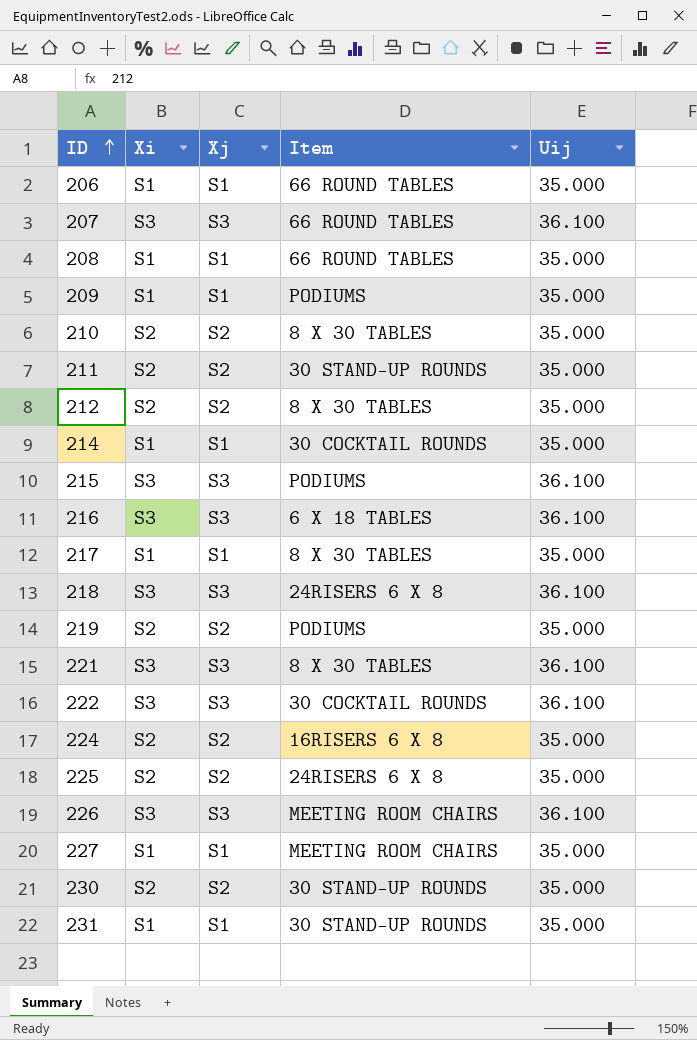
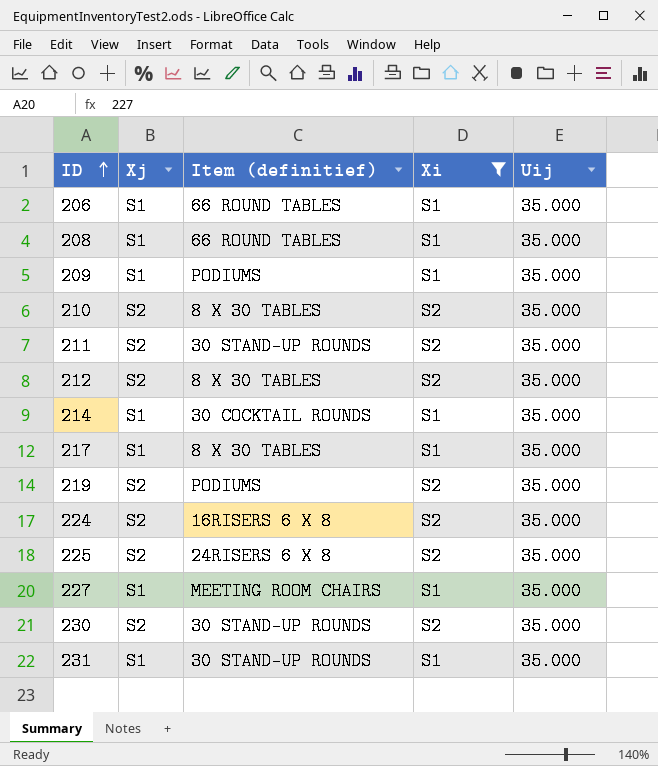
filter: none -> Xi != S3
column name: Item -> Item (definitief)
column Xi | position: 2 -> 4

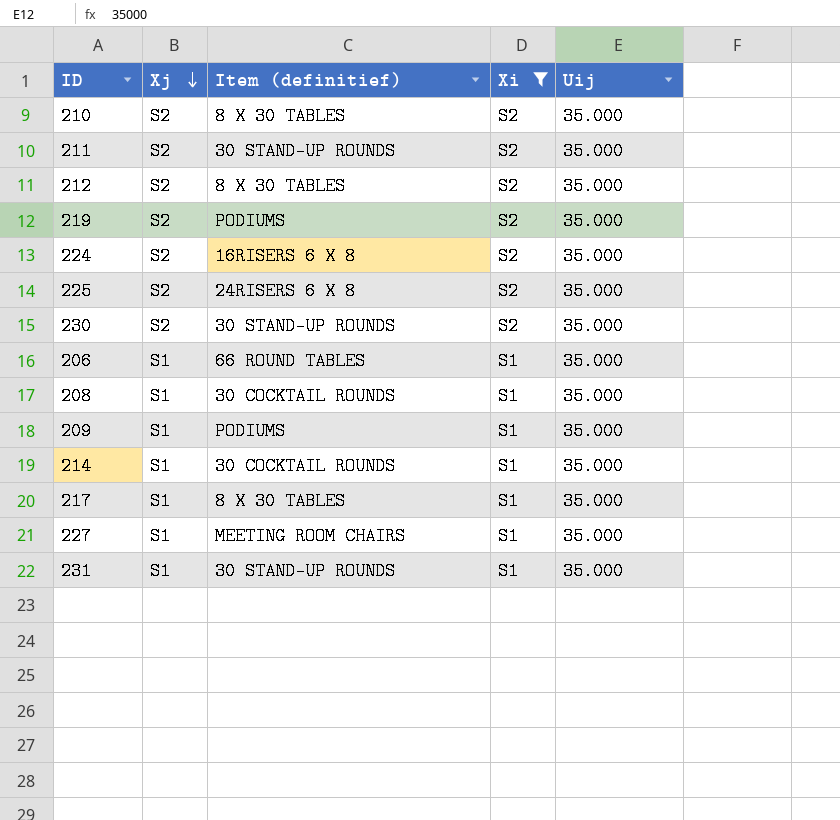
row order: ID ascending -> Xj descending
208 | Item (definitief): 66 ROUND TABLES -> 30 COCKTAIL ROUNDS

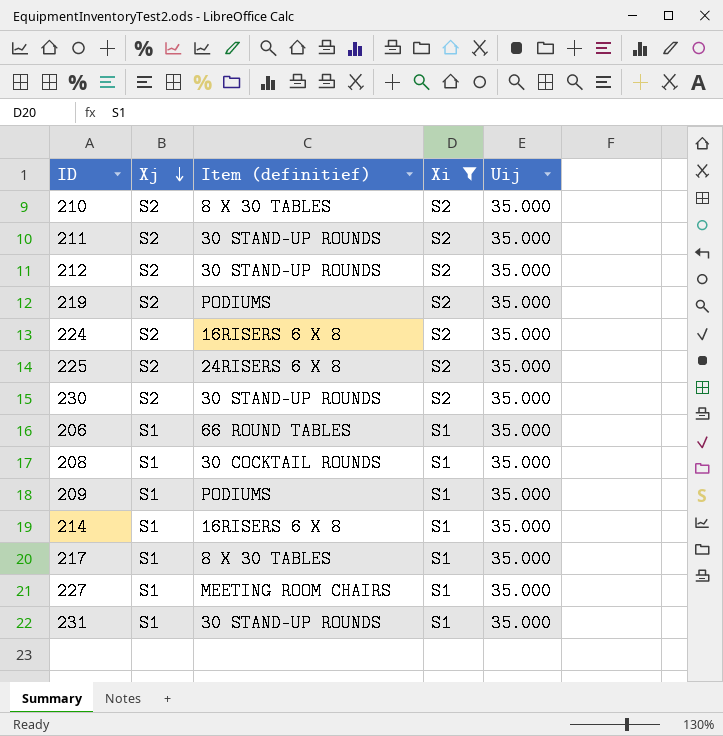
212 | Item (definitief): 8 X 30 TABLES -> 30 STAND-UP ROUNDS
214 | Item (definitief): 30 COCKTAIL ROUNDS -> 16RISERS 6 X 8

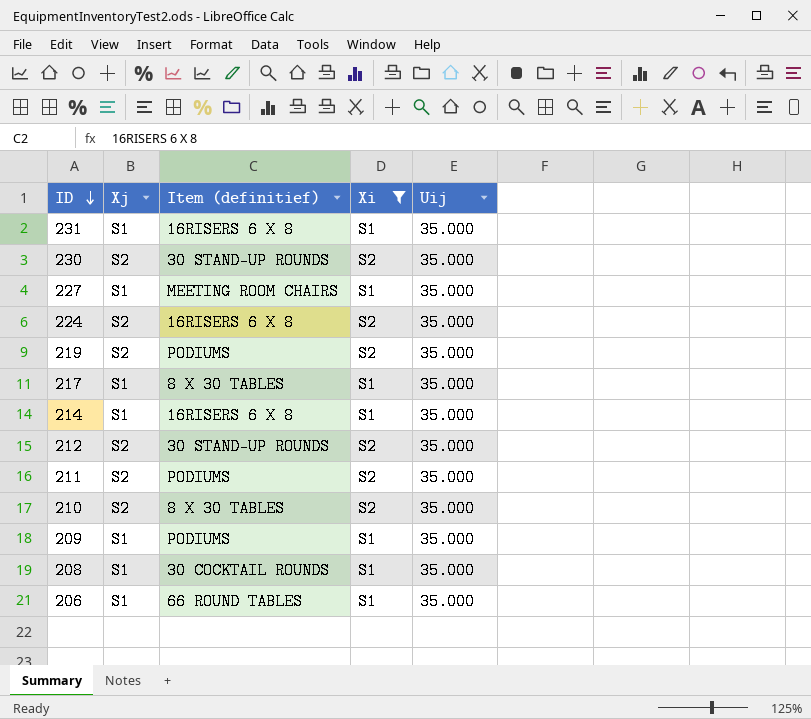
row order: Xj descending -> ID descending
row 225: S2 | 24RISERS 6 X 8 | S2 | 35.000 -> none
231 | Item (definitief): 30 STAND-UP ROUNDS -> 16RISERS 6 X 8
211 | Item (definitief): 30 STAND-UP ROUNDS -> PODIUMS

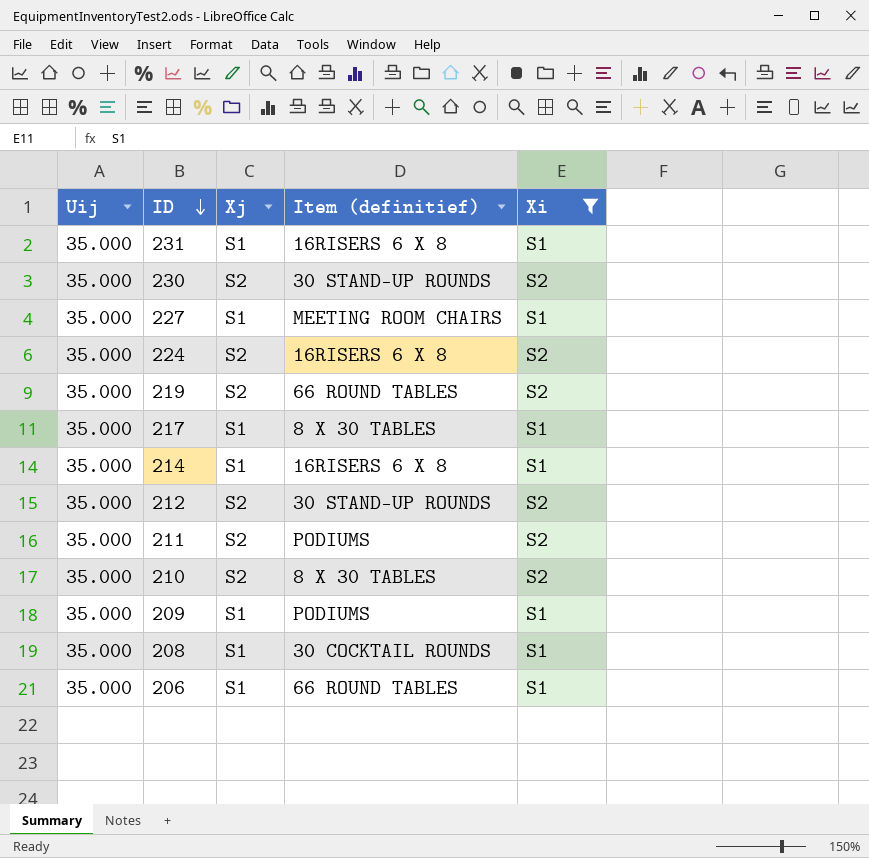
column Uij | position: 5 -> 1
219 | Item (definitief): PODIUMS -> 66 ROUND TABLES

